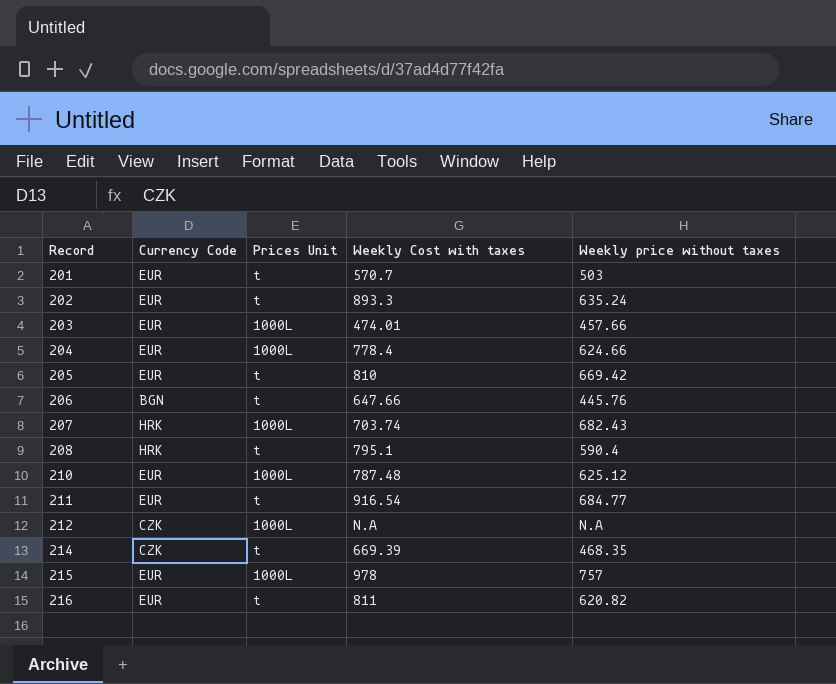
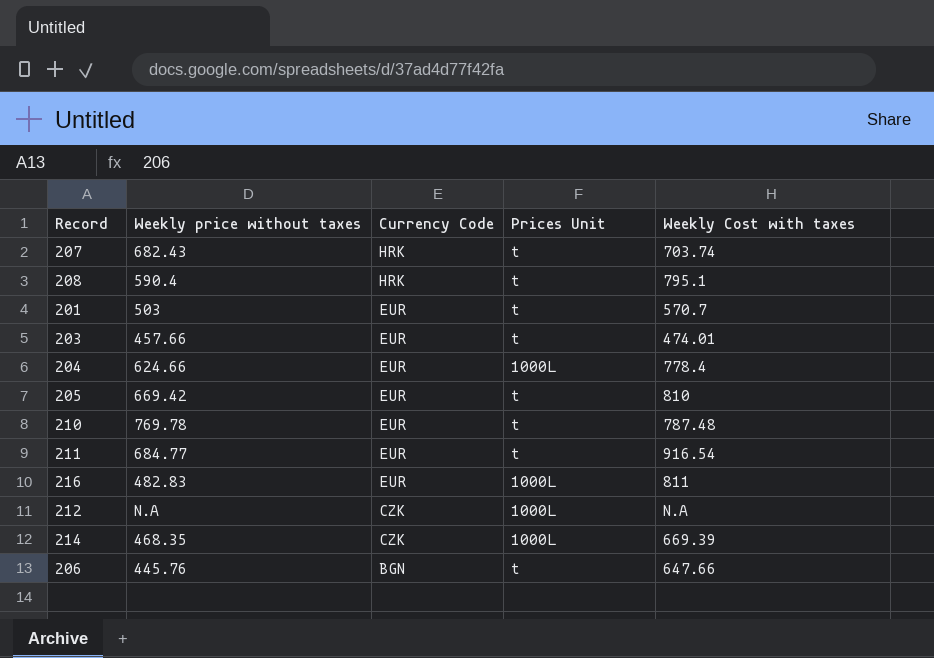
row order: Record ascending -> Currency Code descending
column Weekly price without taxes | position: 5 -> 2
row 202: EUR | t | 893.3 | 635.24 -> none
row 215: EUR | 1000L | 978 | 757 -> none
207 | Prices Unit: 1000L -> t
203 | Prices Unit: 1000L -> t
210 | Weekly price without taxes: 625.12 -> 769.78
210 | Prices Unit: 1000L -> t
216 | Weekly price without taxes: 620.82 -> 482.83
216 | Prices Unit: t -> 1000L
214 | Prices Unit: t -> 1000L

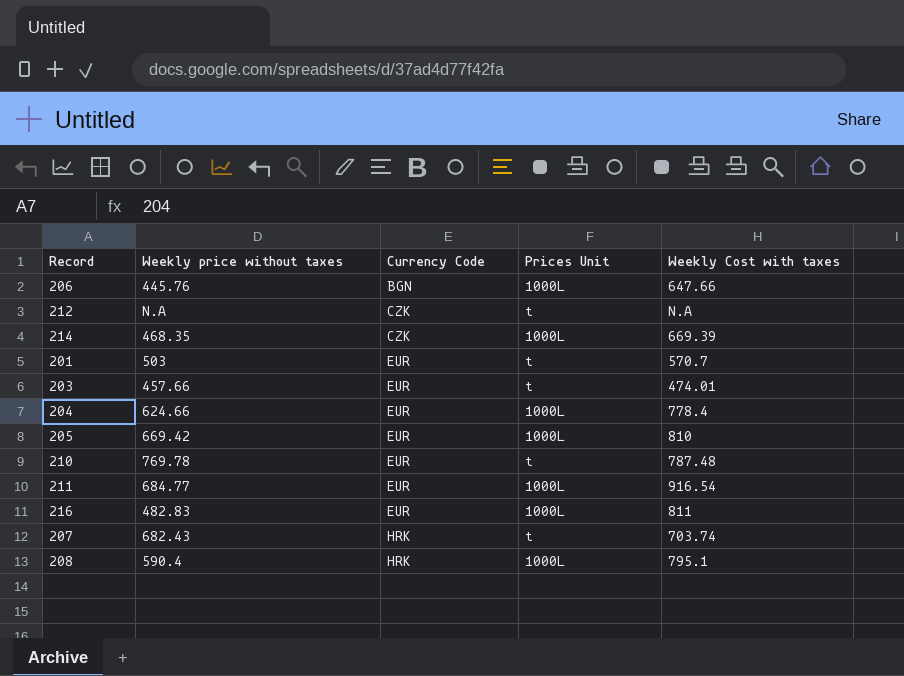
row order: Currency Code descending -> Currency Code ascending
206 | Prices Unit: t -> 1000L
212 | Prices Unit: 1000L -> t
205 | Prices Unit: t -> 1000L
211 | Prices Unit: t -> 1000L
208 | Prices Unit: t -> 1000L

